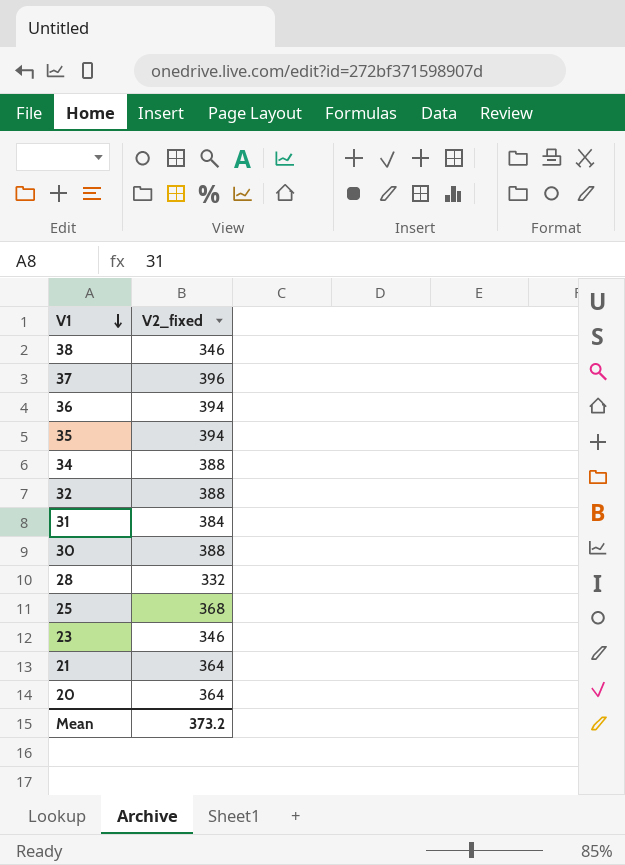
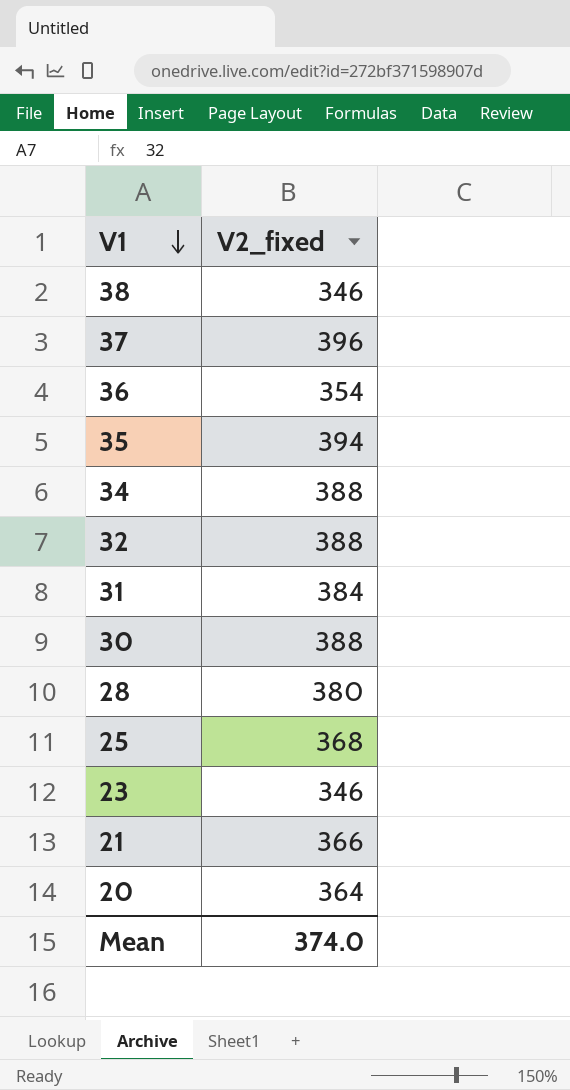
36 | V2_fixed: 394 -> 354
28 | V2_fixed: 332 -> 380
21 | V2_fixed: 364 -> 366
Mean | V2_fixed: 373.2 -> 374.0

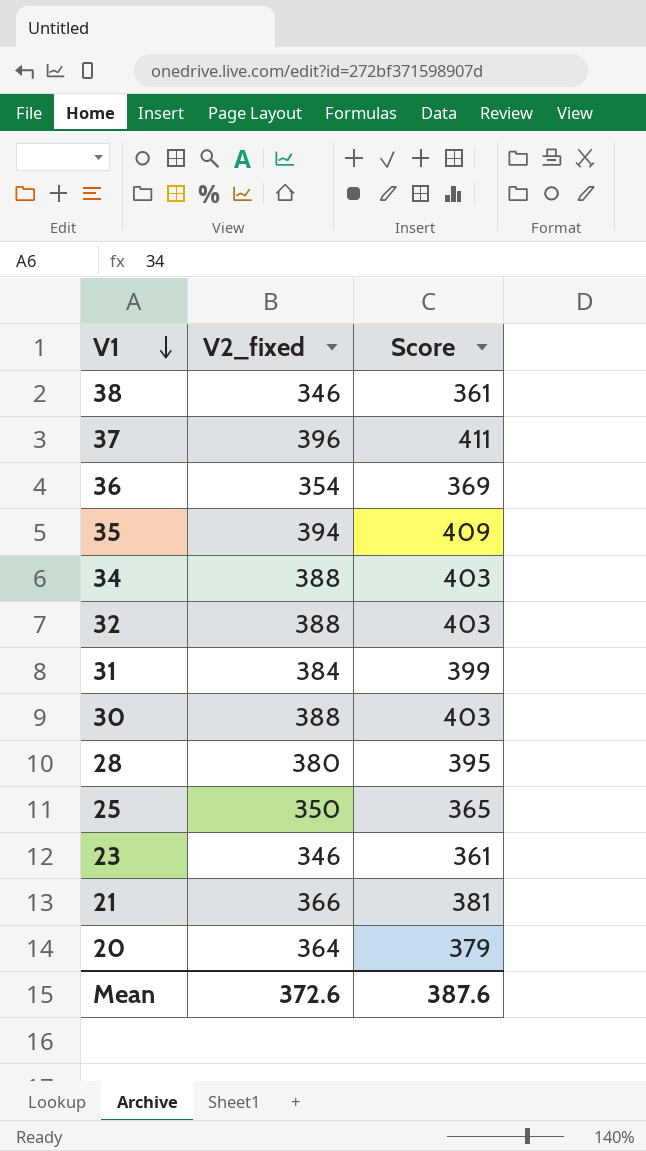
column Score | formula: none -> [V2_fixed] + 15
25 | V2_fixed: 368 -> 350
Mean | V2_fixed: 374.0 -> 372.6

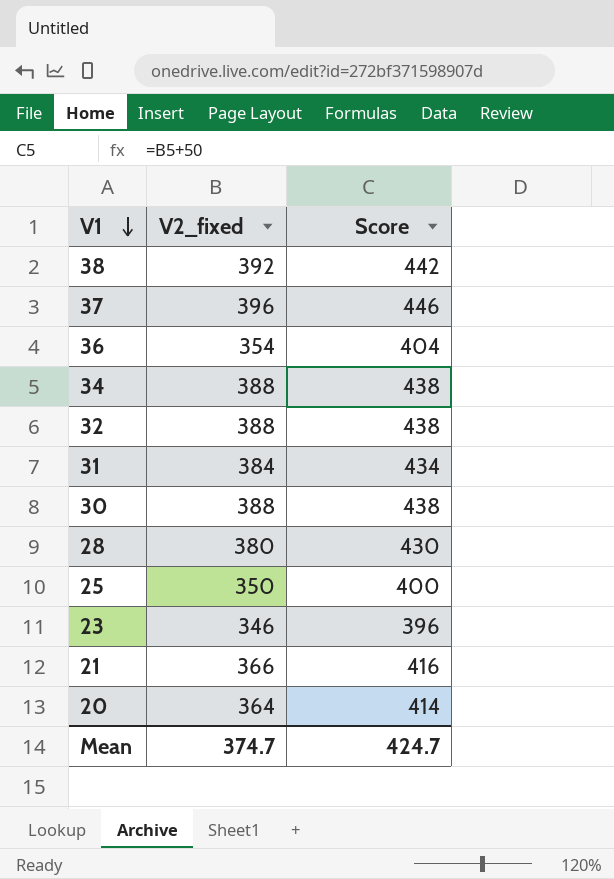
column Score | formula: [V2_fixed] + 15 -> [V2_fixed] + 50
row 35: 394 | 409 -> none
38 | V2_fixed: 346 -> 392
Mean | V2_fixed: 372.6 -> 374.7
Mean | Score: 387.6 -> 424.7

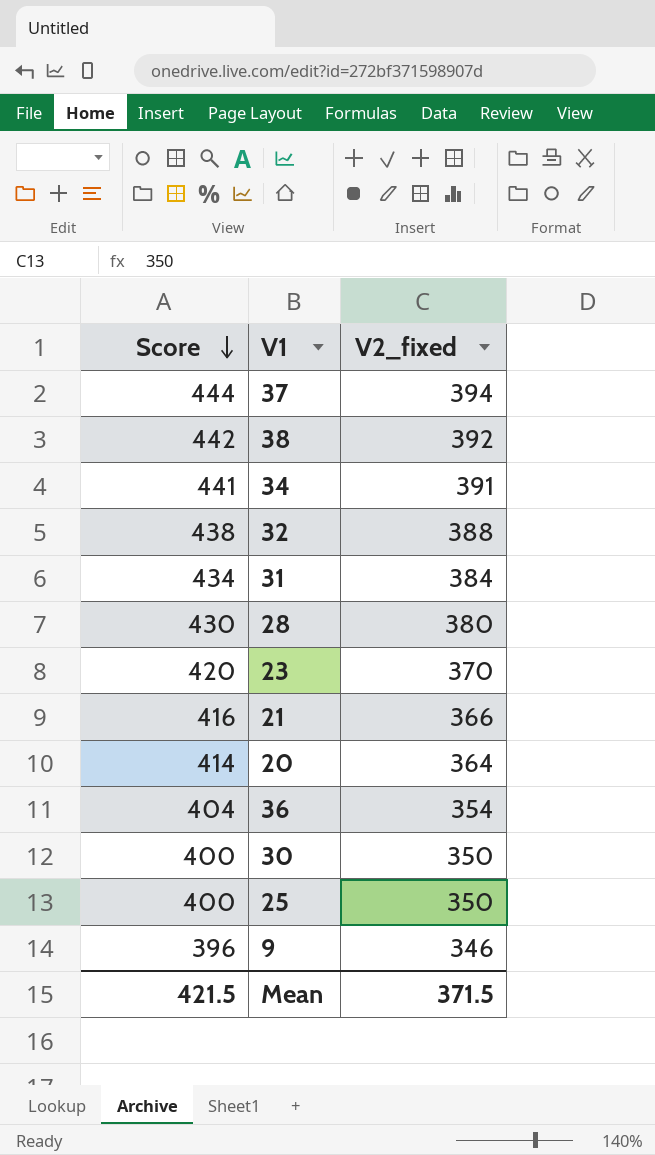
row order: V1 descending -> Score descending
column Score | position: 3 -> 1
37 | Score: 446 -> 444
37 | V2_fixed: 396 -> 394
34 | Score: 438 -> 441
34 | V2_fixed: 388 -> 391
23 | Score: 396 -> 420
23 | V2_fixed: 346 -> 370
30 | Score: 438 -> 400
30 | V2_fixed: 388 -> 350
row 9: none -> 396 | 346
Mean | Score: 424.7 -> 421.5
Mean | V2_fixed: 374.7 -> 371.5

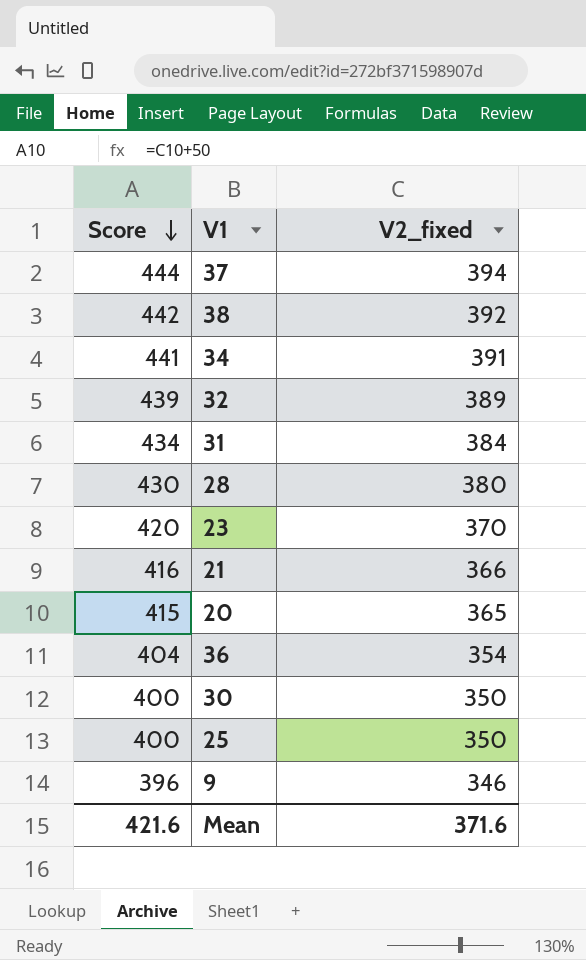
32 | Score: 438 -> 439
32 | V2_fixed: 388 -> 389
20 | Score: 414 -> 415
20 | V2_fixed: 364 -> 365
Mean | Score: 421.5 -> 421.6
Mean | V2_fixed: 371.5 -> 371.6

